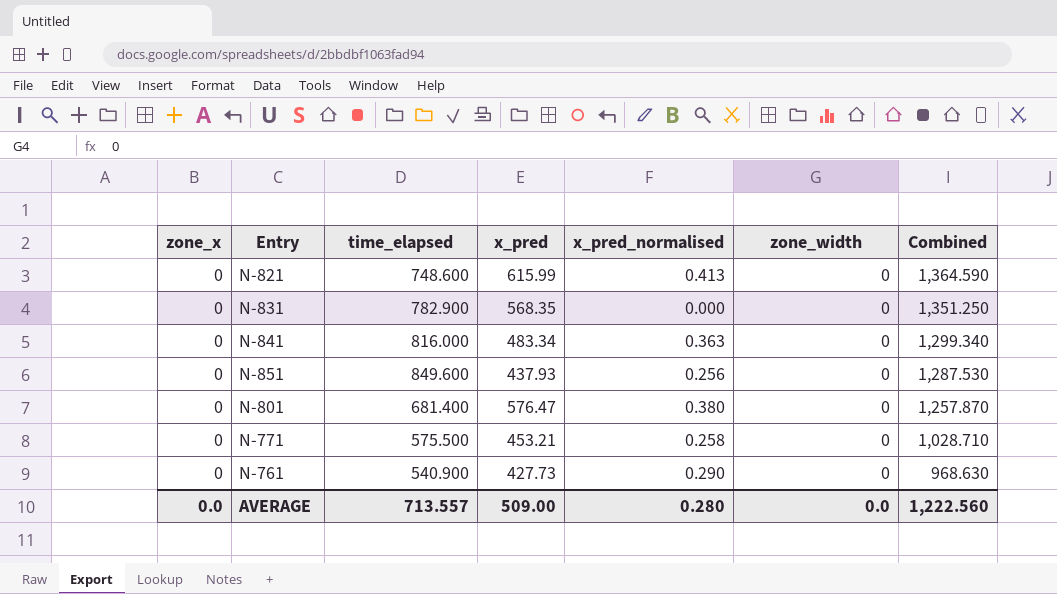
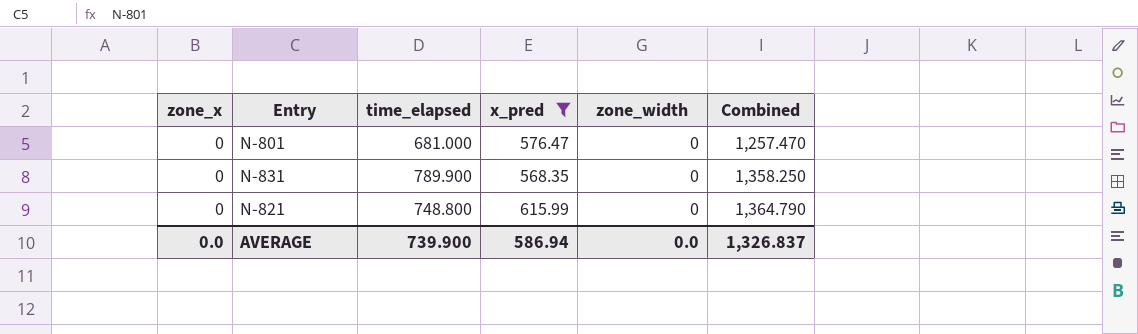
filter: none -> x_pred >= 568.35
row order: Combined descending -> Combined ascending
column x_pred_normalised | position: 5 -> none
N-801 | time_elapsed: 681.400 -> 681.000
N-801 | Combined: 1,257.870 -> 1,257.470
N-831 | time_elapsed: 782.900 -> 789.900
N-831 | Combined: 1,351.250 -> 1,358.250
N-821 | time_elapsed: 748.600 -> 748.800
N-821 | Combined: 1,364.590 -> 1,364.790
AVERAGE | time_elapsed: 713.557 -> 739.900
AVERAGE | x_pred: 509.00 -> 586.94
AVERAGE | Combined: 1,222.560 -> 1,326.837

